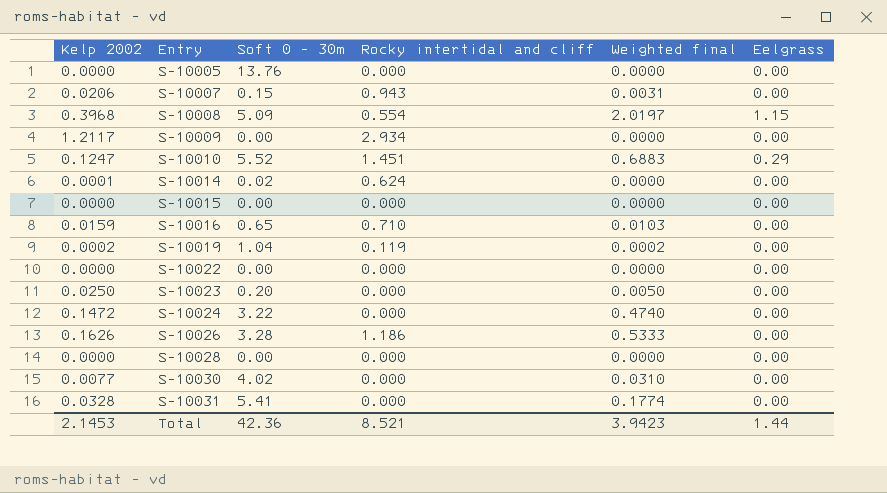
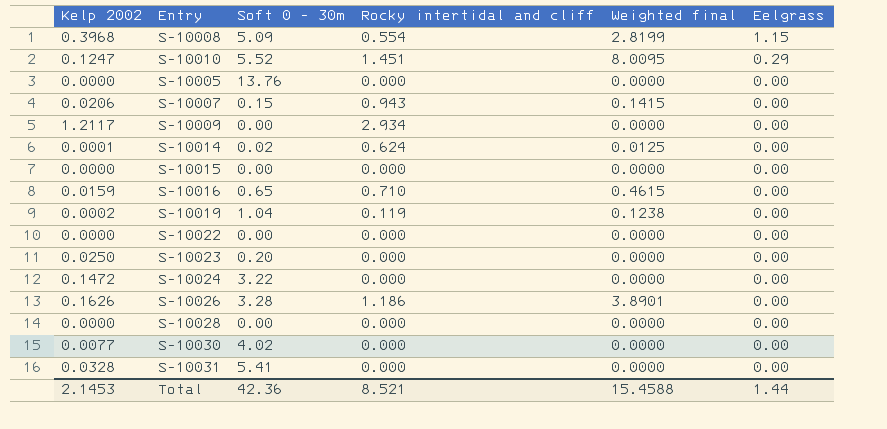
row order: Entry ascending -> Eelgrass descending
column Weighted final | formula: [Kelp 2002] * [Soft 0 - 30m] -> [Soft 0 - 30m] * [Rocky intertidal and cliff]
Total | Weighted final: 3.9423 -> 15.4588

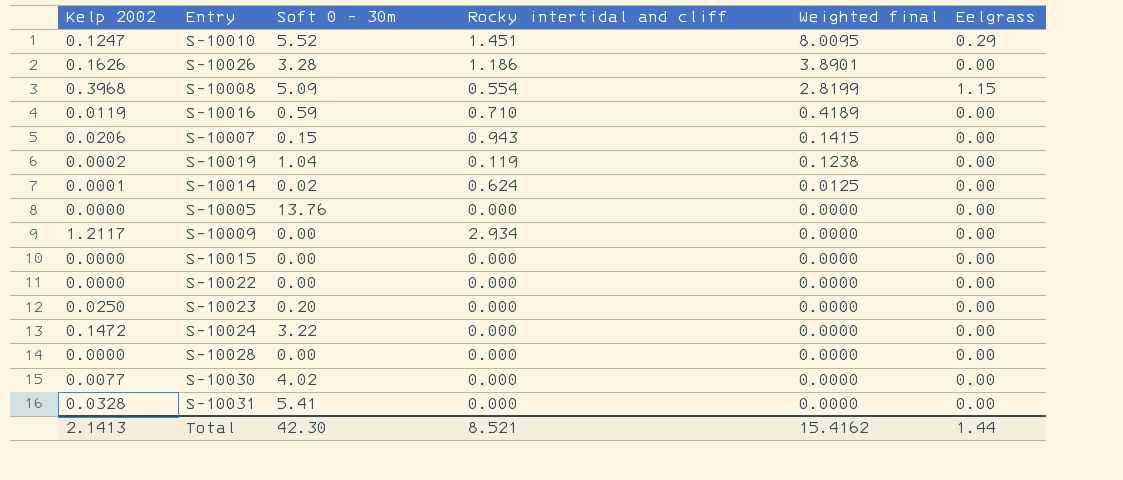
row order: Eelgrass descending -> Weighted final descending
S-10016 | Kelp 2002: 0.0159 -> 0.0119
S-10016 | Soft 0 - 30m: 0.65 -> 0.59
S-10016 | Weighted final: 0.4615 -> 0.4189
Total | Kelp 2002: 2.1453 -> 2.1413
Total | Soft 0 - 30m: 42.36 -> 42.30
Total | Weighted final: 15.4588 -> 15.4162

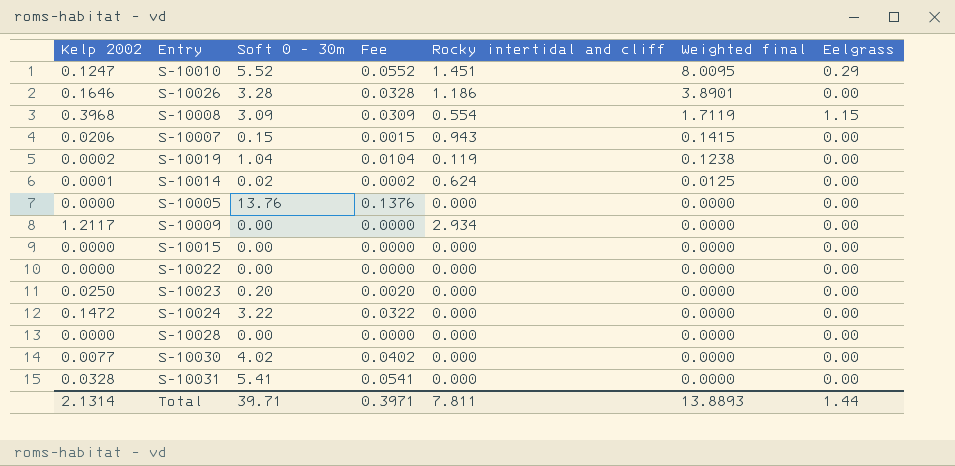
column Fee | formula: none -> [Soft 0 - 30m] * 0.01
row S-10016: 0.0119 | 0.59 | 0.710 | 0.4189 | 0.00 -> none
S-10026 | Kelp 2002: 0.1626 -> 0.1646
S-10008 | Soft 0 - 30m: 5.09 -> 3.09
S-10008 | Weighted final: 2.8199 -> 1.7119
Total | Kelp 2002: 2.1413 -> 2.1314
Total | Soft 0 - 30m: 42.30 -> 39.71
Total | Rocky intertidal and cliff: 8.521 -> 7.811
Total | Weighted final: 15.4162 -> 13.8893

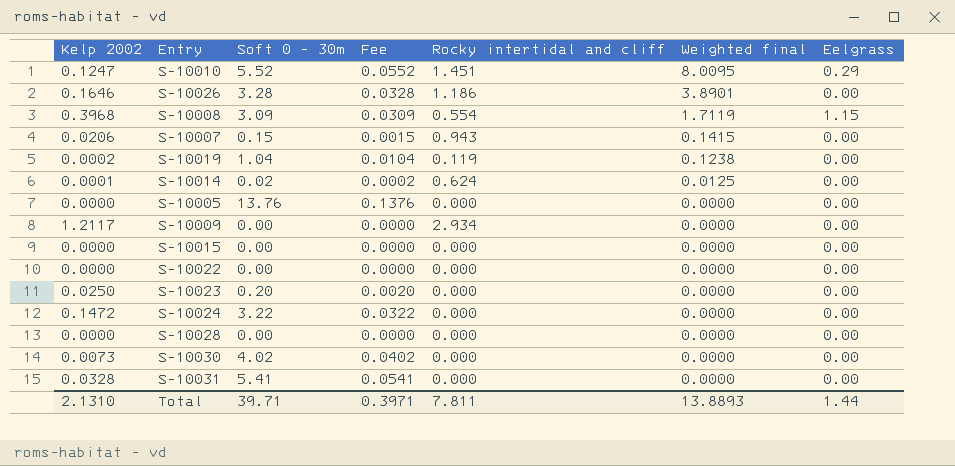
S-10030 | Kelp 2002: 0.0077 -> 0.0073
Total | Kelp 2002: 2.1314 -> 2.1310

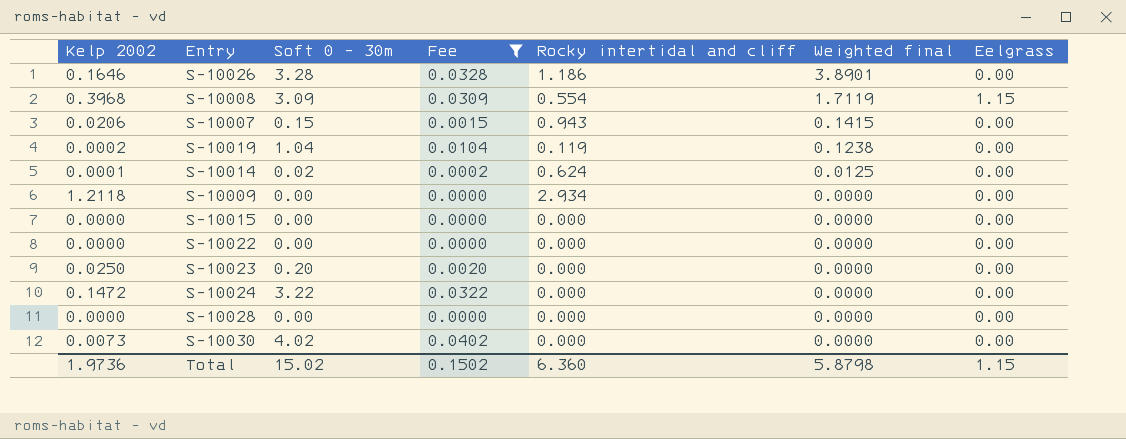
filter: none -> Fee <= 0.0402
S-10009 | Kelp 2002: 1.2117 -> 1.2118
Total | Kelp 2002: 2.1310 -> 1.9736
Total | Soft 0 - 30m: 39.71 -> 15.02
Total | Fee: 0.3971 -> 0.1502
Total | Rocky intertidal and cliff: 7.811 -> 6.360
Total | Weighted final: 13.8893 -> 5.8798
Total | Eelgrass: 1.44 -> 1.15

